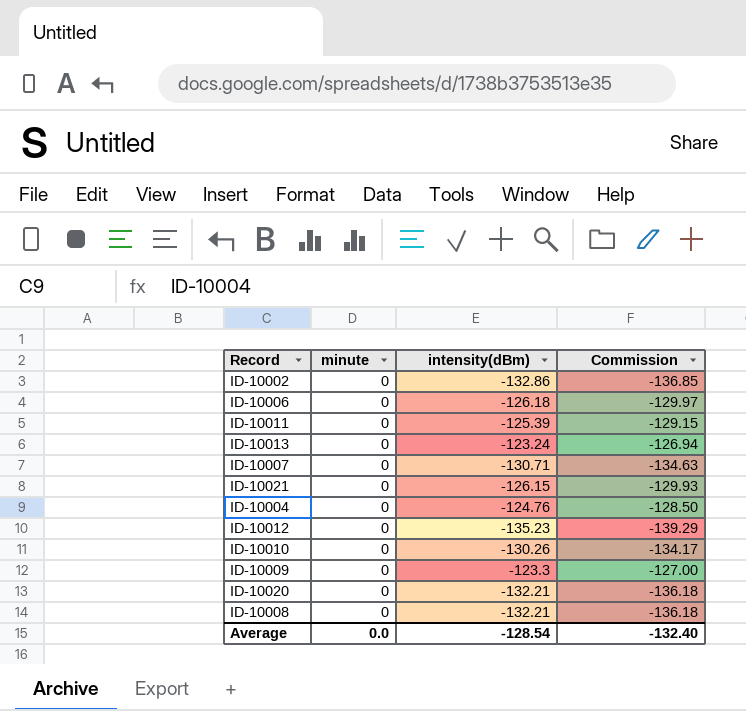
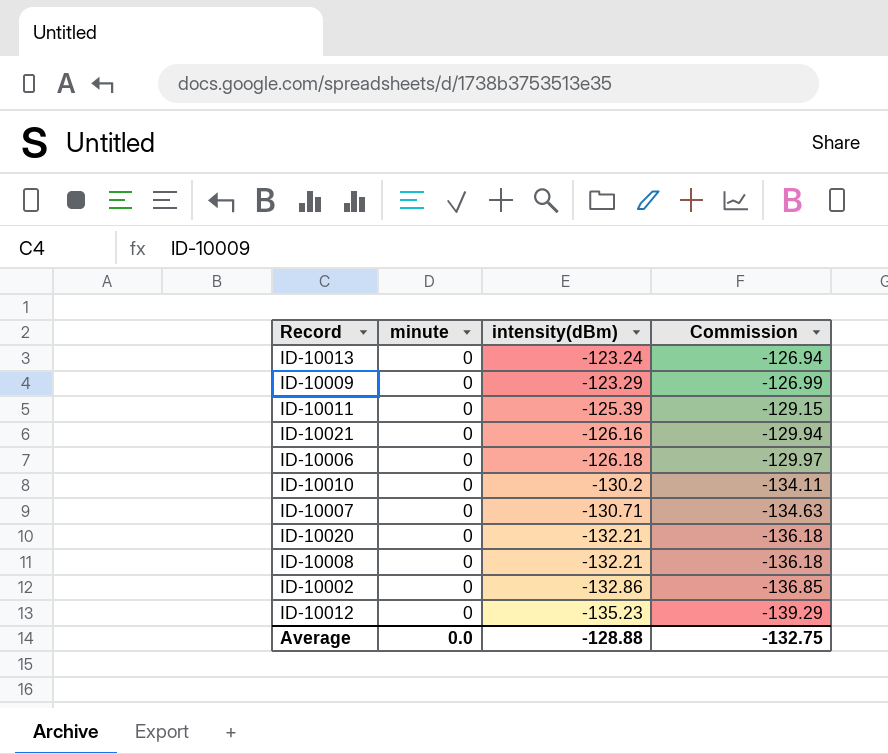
row order: none -> intensity(dBm) descending
row ID-10004: 0 | -124.76 | -128.50 -> none
ID-10009 | intensity(dBm): -123.3 -> -123.29
ID-10009 | Commission: -127.00 -> -126.99
ID-10021 | intensity(dBm): -126.15 -> -126.16
ID-10021 | Commission: -129.93 -> -129.94
ID-10010 | intensity(dBm): -130.26 -> -130.2
ID-10010 | Commission: -134.17 -> -134.11
Average | intensity(dBm): -128.54 -> -128.88
Average | Commission: -132.40 -> -132.75

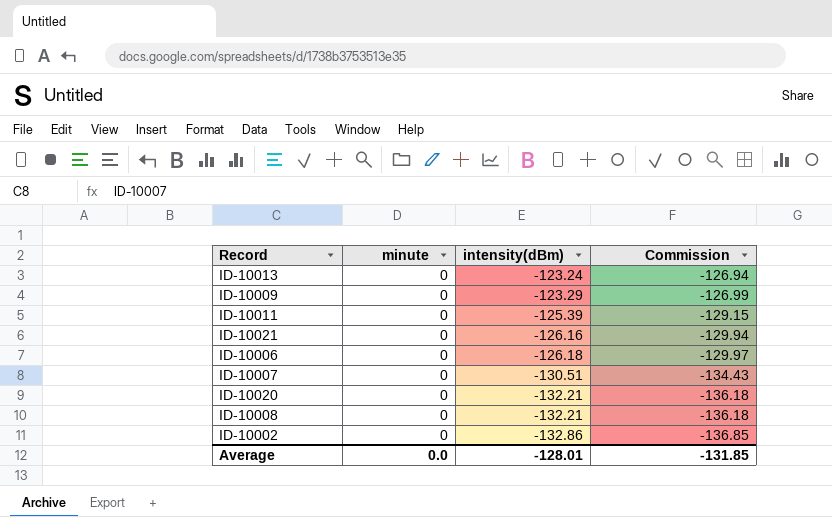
row ID-10010: 0 | -130.2 | -134.11 -> none
row ID-10012: 0 | -135.23 | -139.29 -> none
ID-10007 | intensity(dBm): -130.71 -> -130.51
ID-10007 | Commission: -134.63 -> -134.43
Average | intensity(dBm): -128.88 -> -128.01
Average | Commission: -132.75 -> -131.85

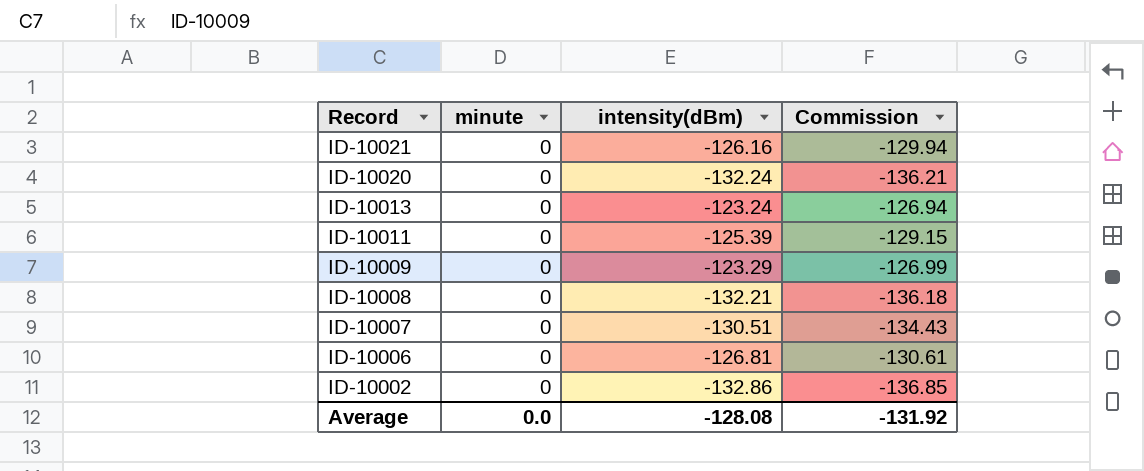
row order: intensity(dBm) descending -> Record descending
ID-10020 | intensity(dBm): -132.21 -> -132.24
ID-10020 | Commission: -136.18 -> -136.21
ID-10006 | intensity(dBm): -126.18 -> -126.81
ID-10006 | Commission: -129.97 -> -130.61
Average | intensity(dBm): -128.01 -> -128.08
Average | Commission: -131.85 -> -131.92

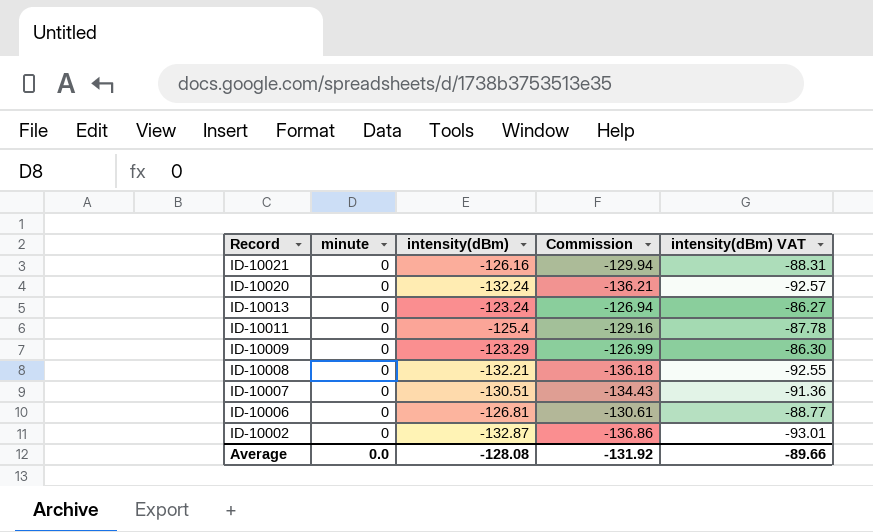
column intensity(dBm) VAT | formula: none -> [intensity(dBm)] * 0.7
ID-10011 | intensity(dBm): -125.39 -> -125.4
ID-10011 | Commission: -129.15 -> -129.16
ID-10002 | intensity(dBm): -132.86 -> -132.87
ID-10002 | Commission: -136.85 -> -136.86

